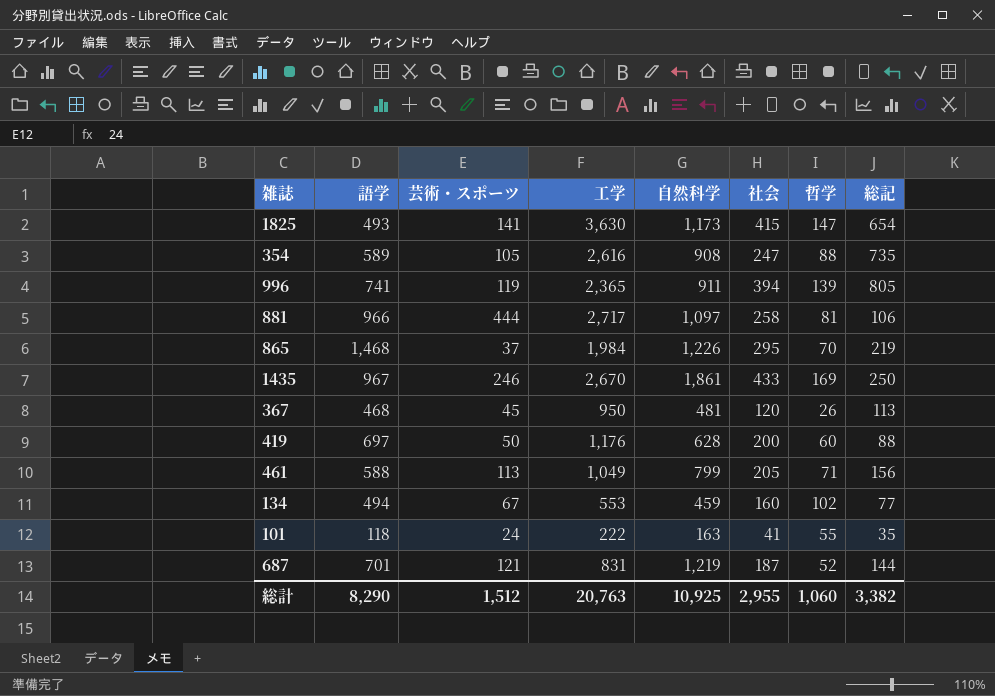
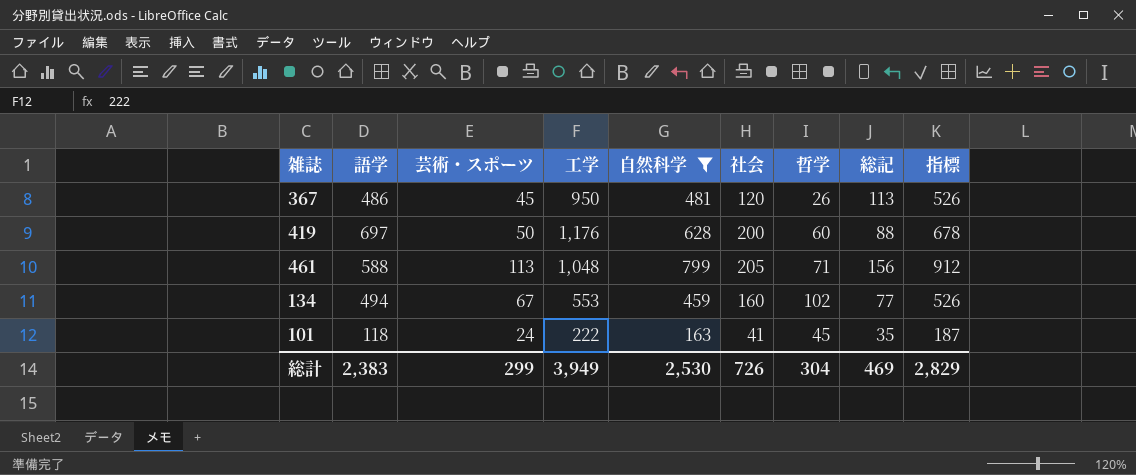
filter: none -> 自然科学 <= 799
column 指標 | formula: none -> [芸術・スポーツ] + [自然科学]
367 | 語学: 468 -> 486
461 | 工学: 1,049 -> 1,048
101 | 哲学: 55 -> 45
総計 | 語学: 8,290 -> 2,383
総計 | 芸術・スポーツ: 1,512 -> 299
総計 | 工学: 20,763 -> 3,949
総計 | 自然科学: 10,925 -> 2,530
総計 | 社会: 2,955 -> 726
総計 | 哲学: 1,060 -> 304
総計 | 総記: 3,382 -> 469

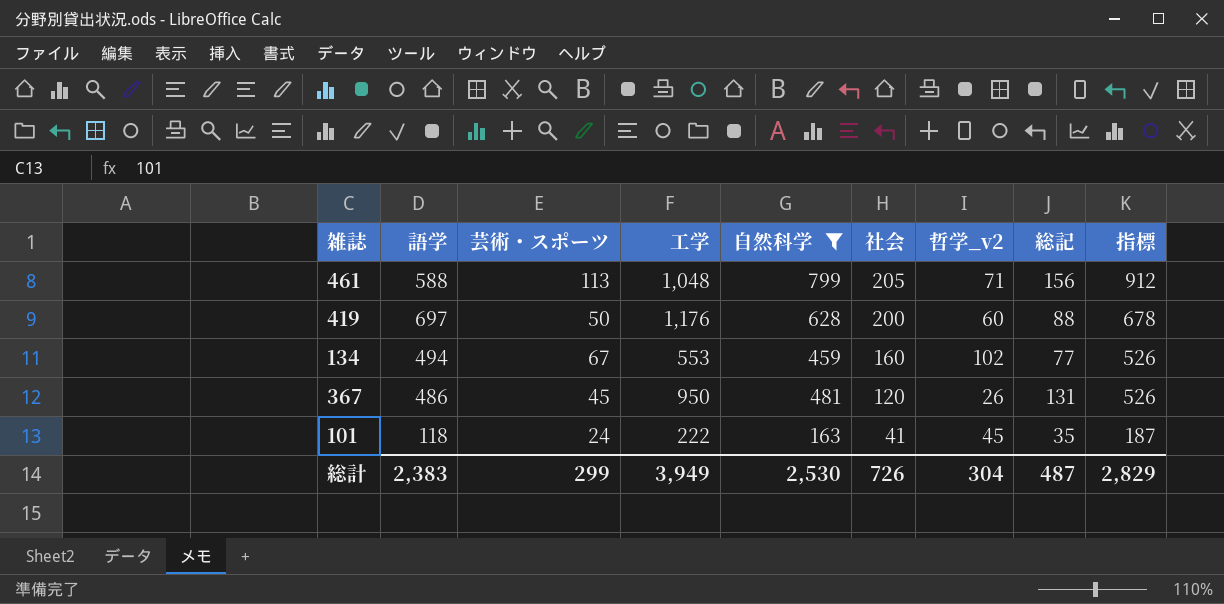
row order: none -> 社会 descending
column name: 哲学 -> 哲学_v2
367 | 総記: 113 -> 131
総計 | 総記: 469 -> 487

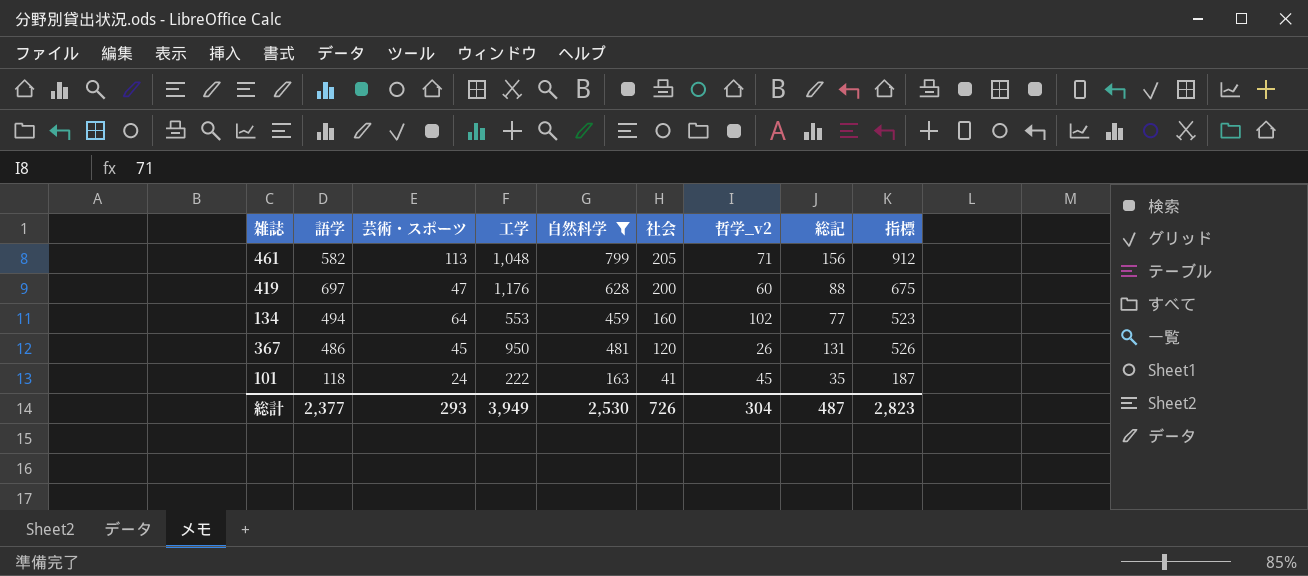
461 | 語学: 588 -> 582
419 | 芸術・スポーツ: 50 -> 47
419 | 指標: 678 -> 675
134 | 芸術・スポーツ: 67 -> 64
134 | 指標: 526 -> 523
総計 | 語学: 2,383 -> 2,377
総計 | 芸術・スポーツ: 299 -> 293
総計 | 指標: 2,829 -> 2,823

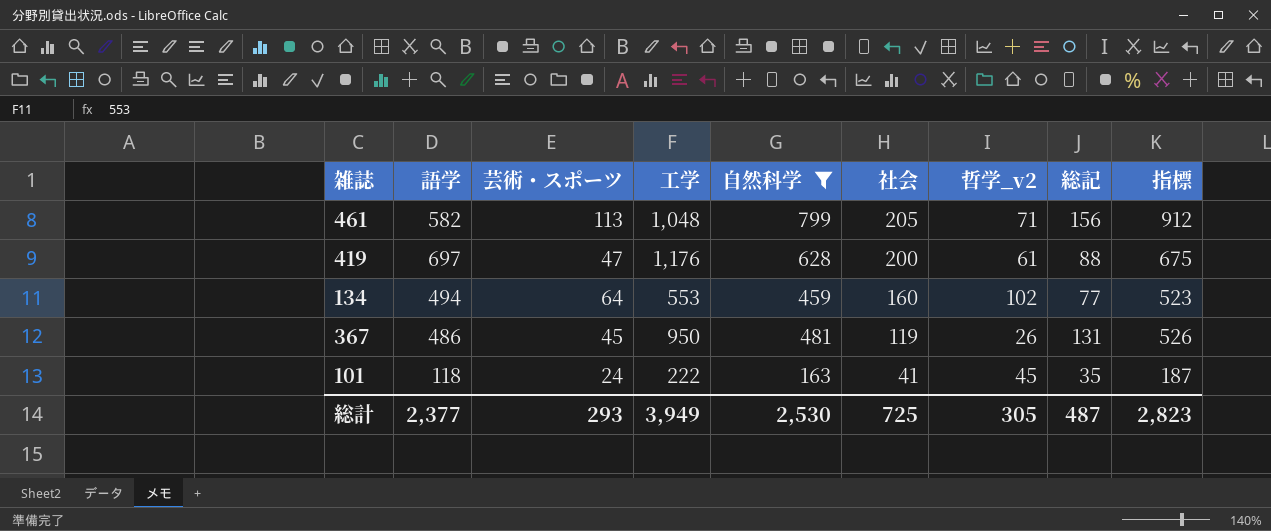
419 | 哲学_v2: 60 -> 61
367 | 社会: 120 -> 119
総計 | 社会: 726 -> 725
総計 | 哲学_v2: 304 -> 305

